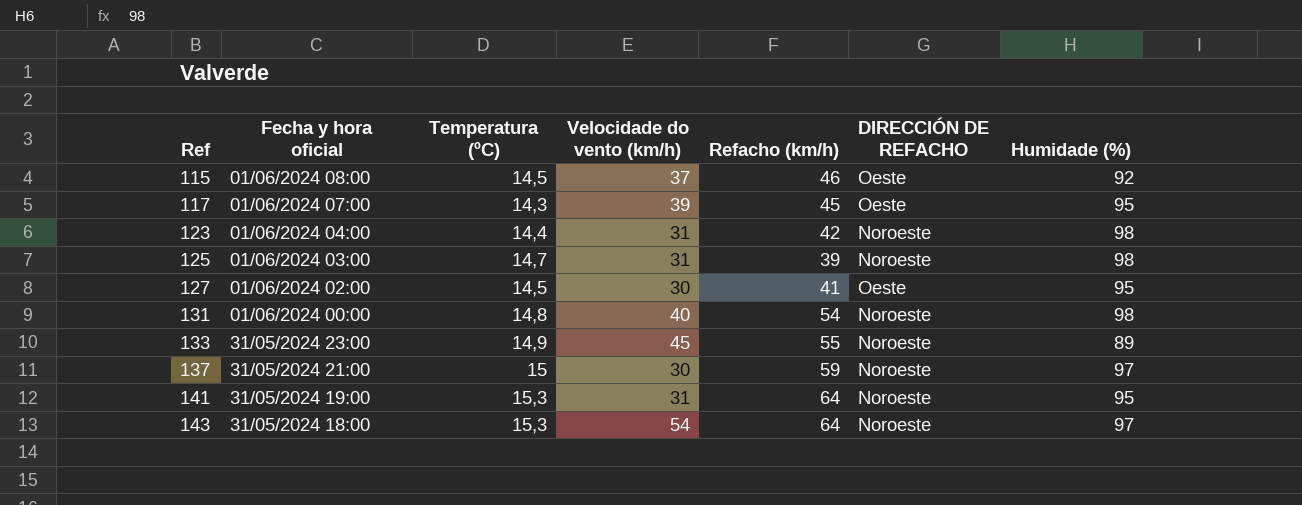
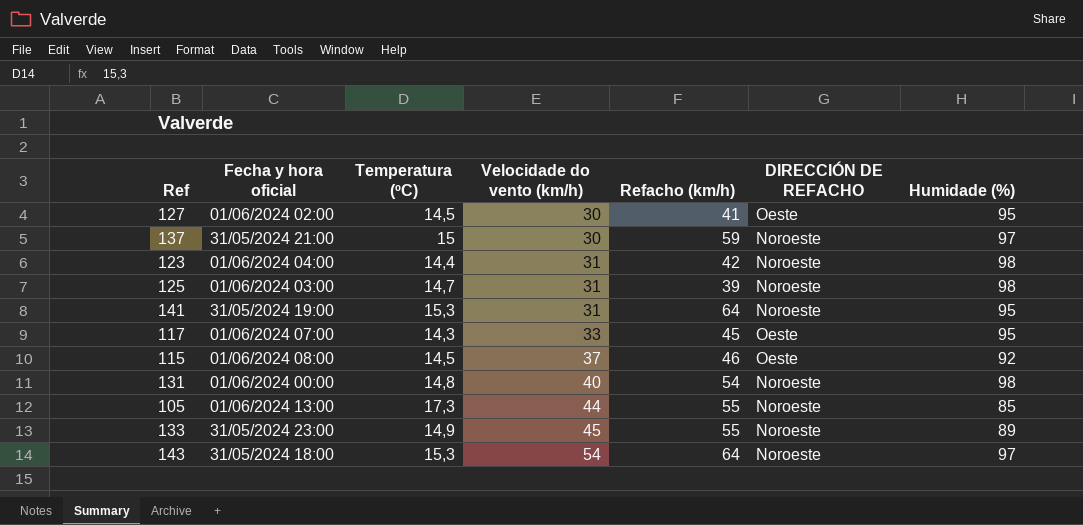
row order: Ref ascending -> Velocidade do vento (km/h) ascending
117 | Velocidade do vento (km/h): 39 -> 33
row 105: none -> 01/06/2024 13:00 | 17,3 | 44 | 55 | Noroeste | 85

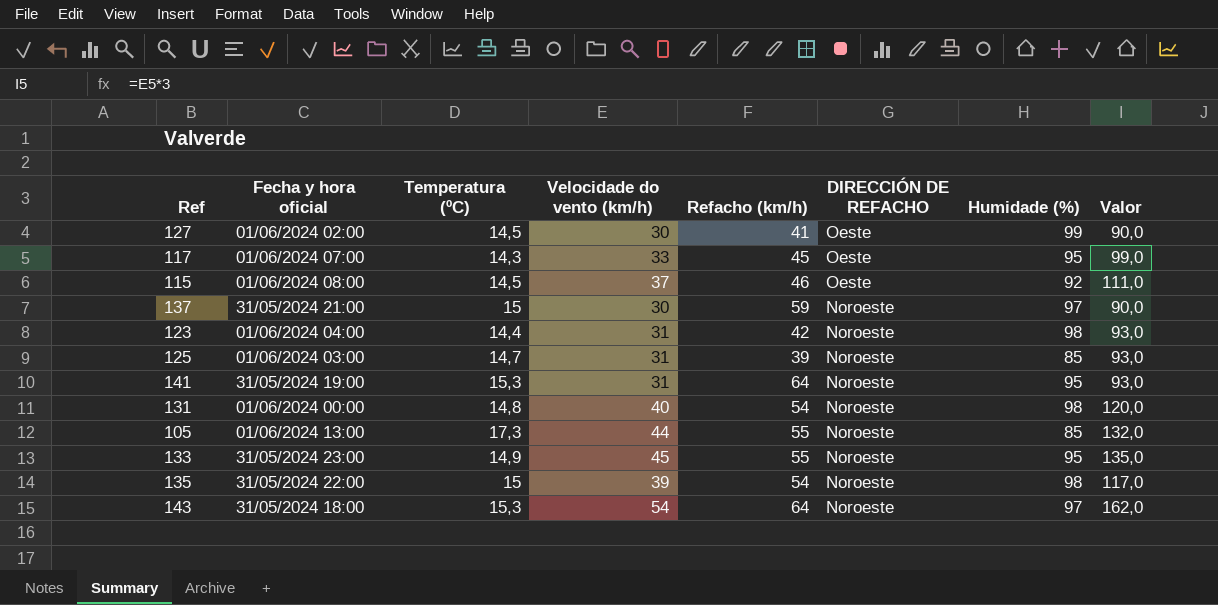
row order: Velocidade do vento (km/h) ascending -> DIRECCIÓN DE REFACHO descending
column Valor | formula: none -> [Velocidade do vento (km/h)] * 3
127 | Humidade (%): 95 -> 99
125 | Humidade (%): 98 -> 85
133 | Humidade (%): 89 -> 95
row 135: none -> 31/05/2024 22:00 | 15 | 39 | 54 | Noroeste | 98 | 117,0

